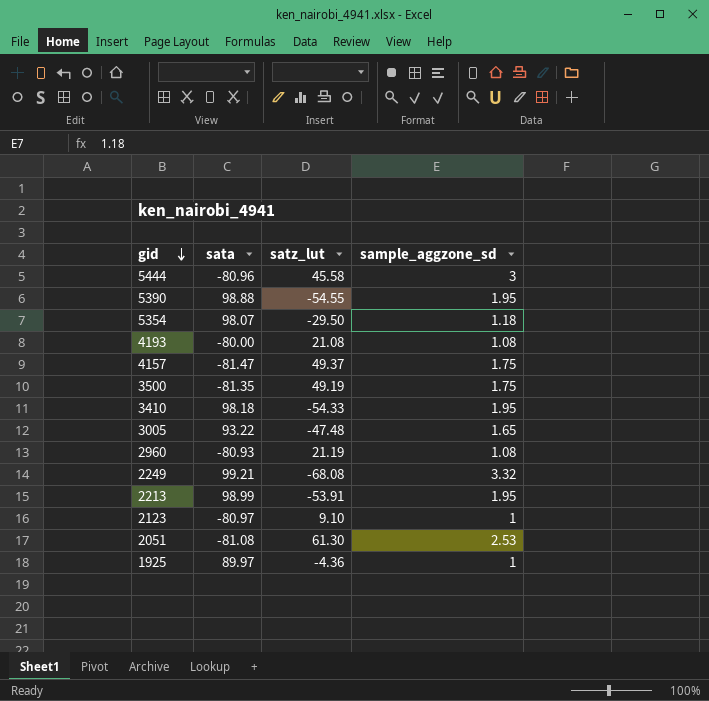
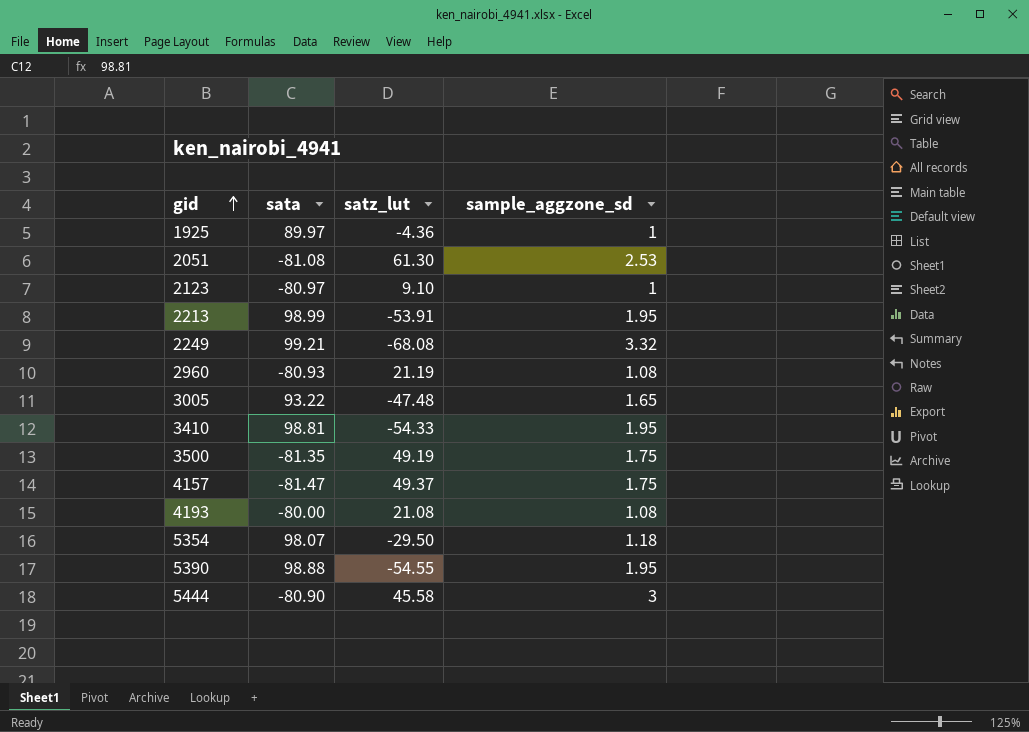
row order: gid descending -> gid ascending
3410 | sata: 98.18 -> 98.81
5444 | sata: -80.96 -> -80.90

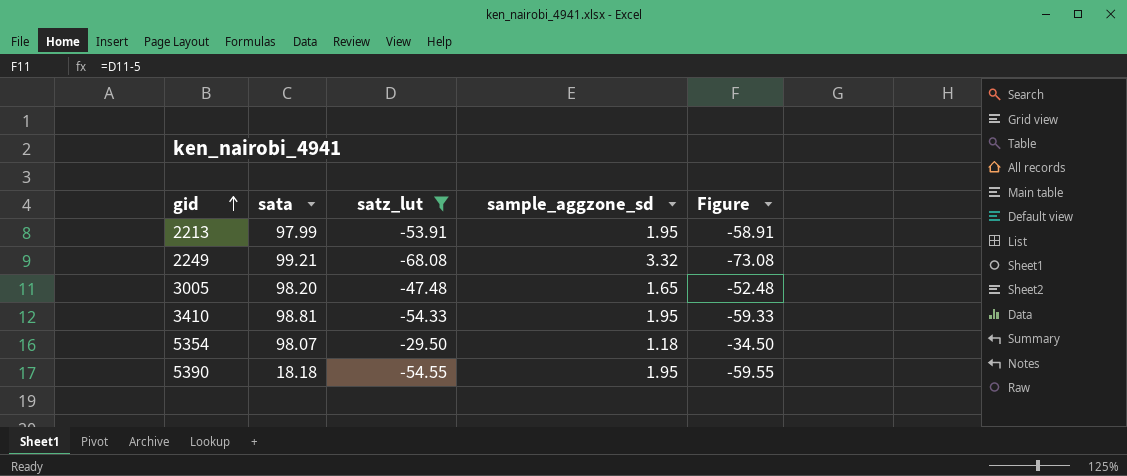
filter: none -> satz_lut <= -29.50
column Figure | formula: none -> [satz_lut] - 5
2213 | sata: 98.99 -> 97.99
3005 | sata: 93.22 -> 98.20
5390 | sata: 98.88 -> 18.18

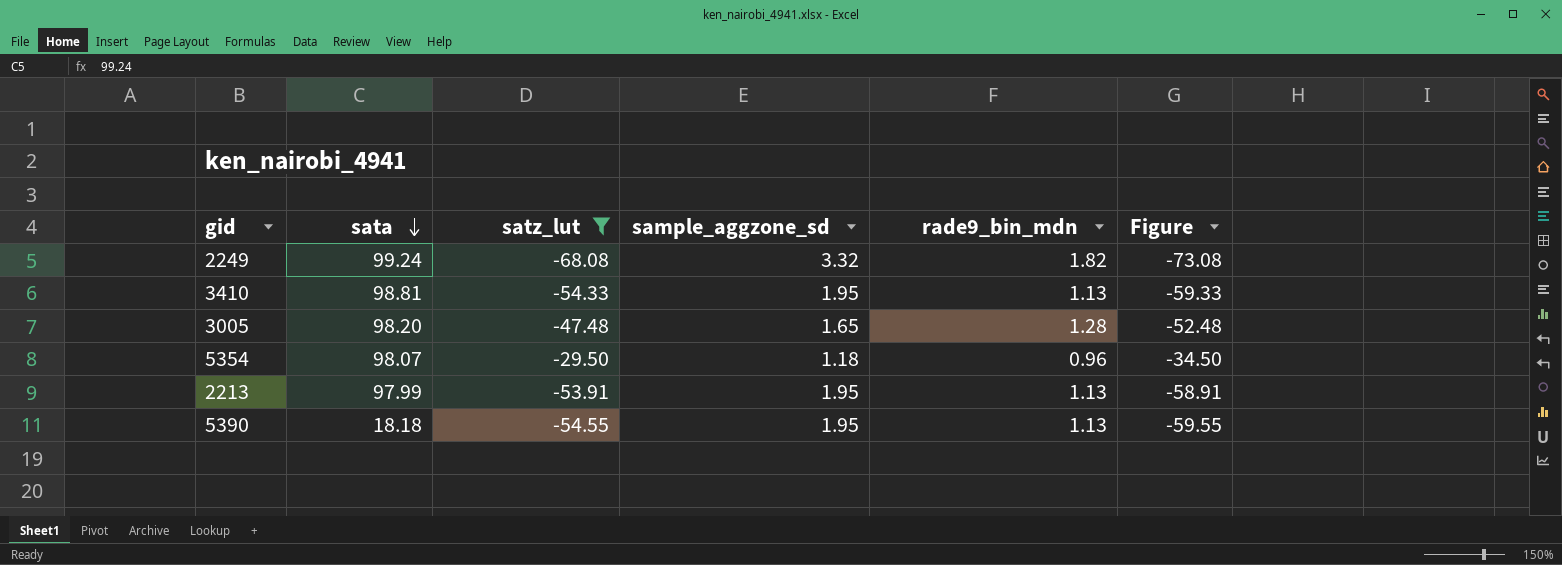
row order: gid ascending -> sata descending
column rade9_bin_mdn | position: none -> 5
2249 | sata: 99.21 -> 99.24

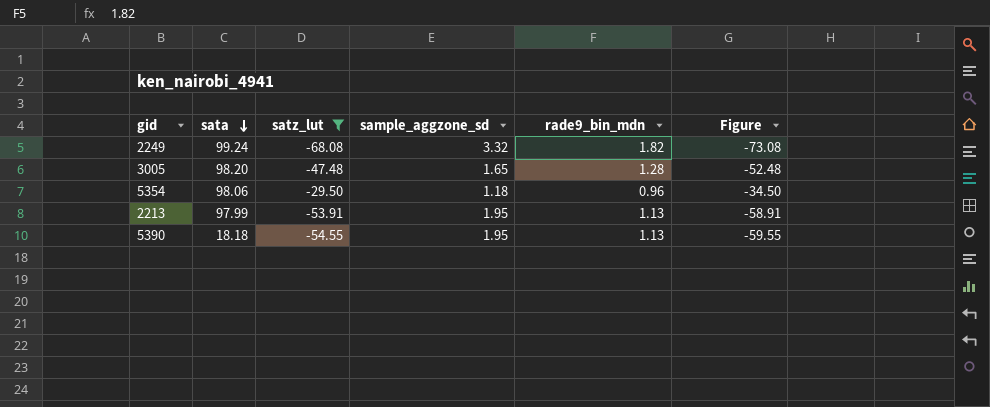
row 3410: 98.81 | -54.33 | 1.95 | 1.13 | -59.33 -> none
5354 | sata: 98.07 -> 98.06

